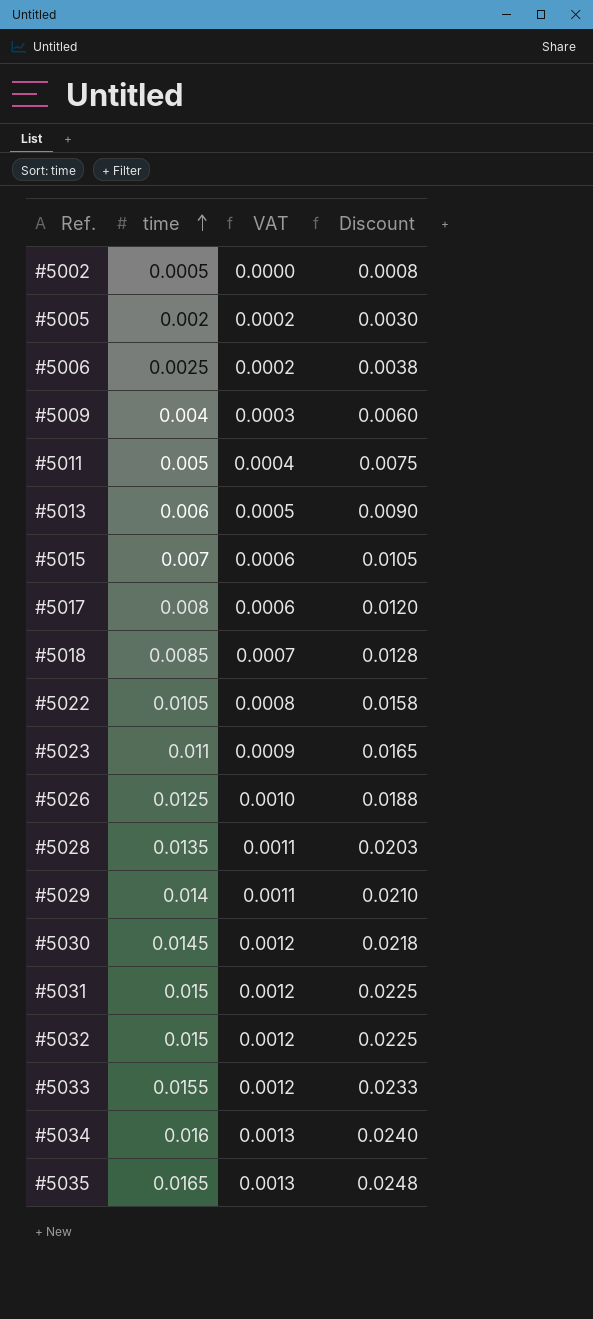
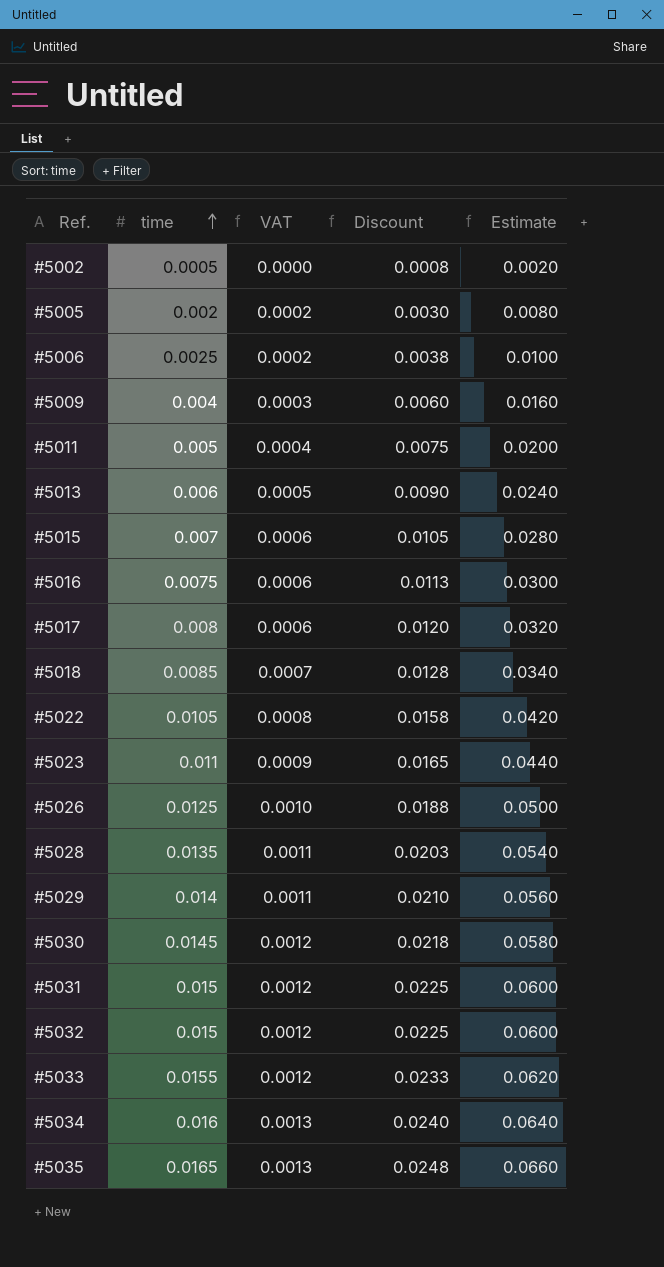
column Estimate | formula: none -> [time] * 4
row #5016: none -> 0.0075 | 0.0006 | 0.0113 | 0.0300

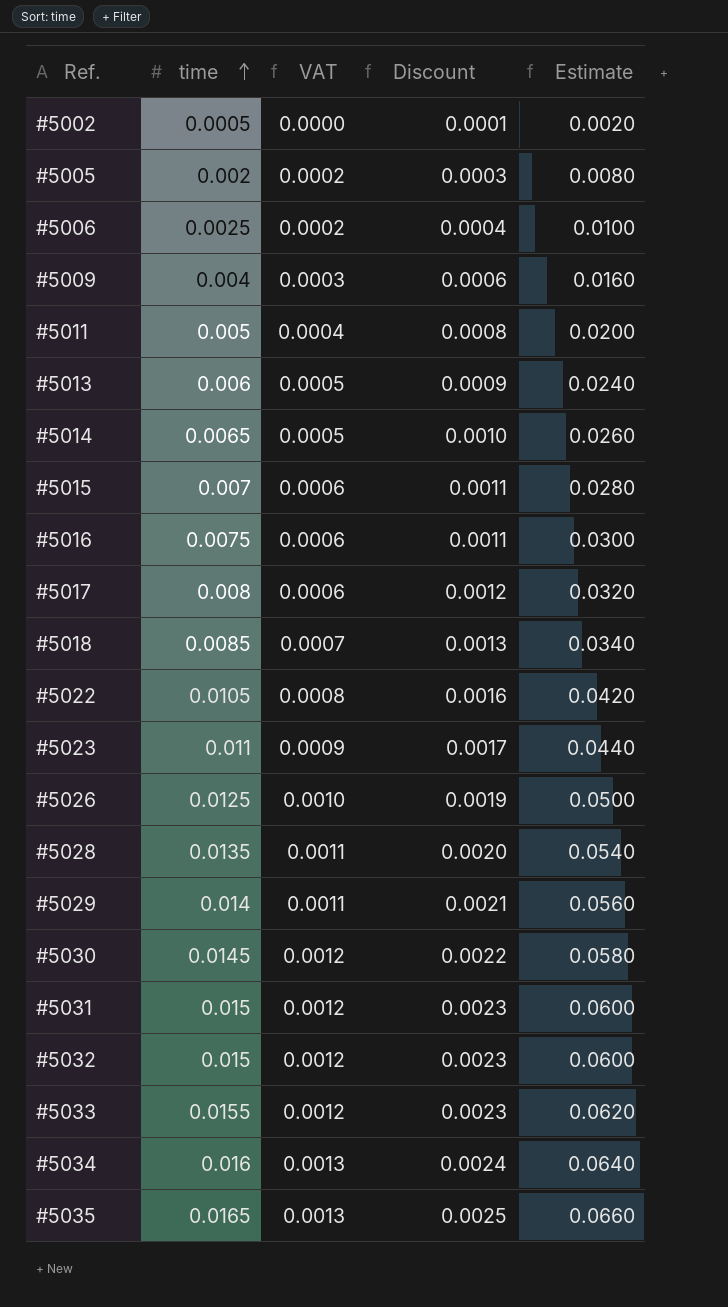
column Discount | formula: [time] * 1.5 -> [time] * 0.15
row #5014: none -> 0.0065 | 0.0005 | 0.0010 | 0.0260

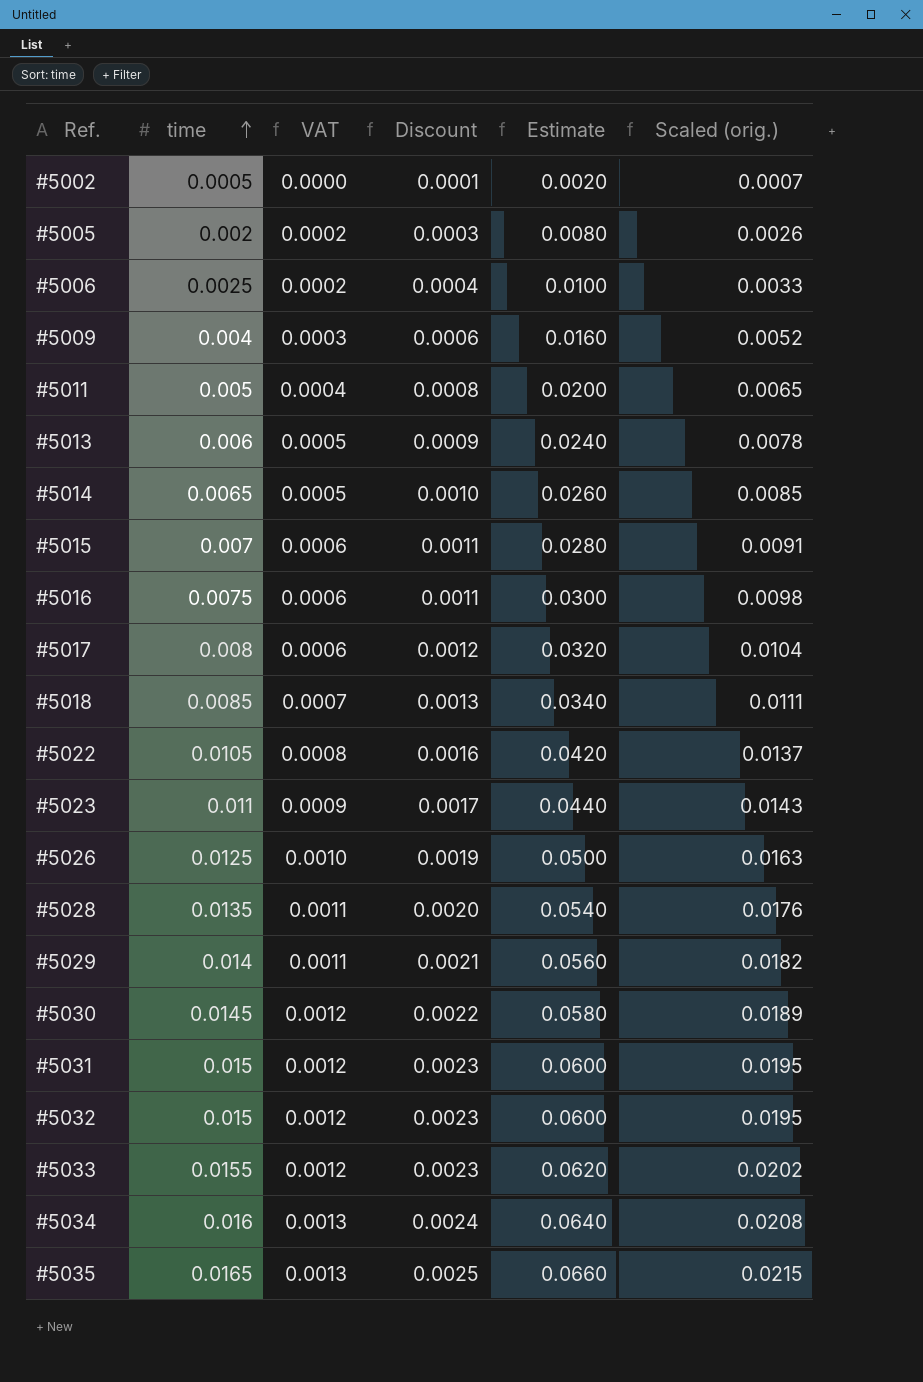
column Scaled (orig.) | formula: none -> [time] * 1.3

